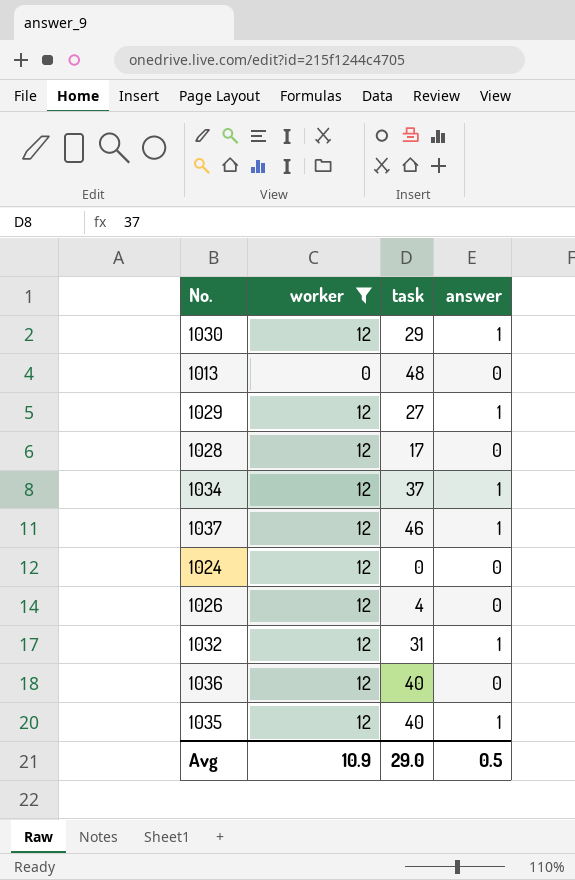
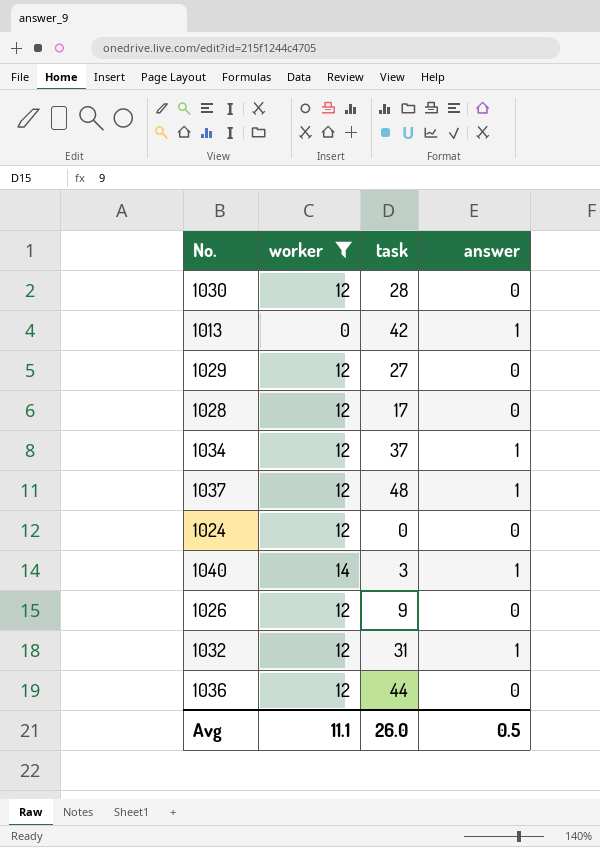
row 1035: 12 | 40 | 1 -> none
1030 | task: 29 -> 28
1030 | answer: 1 -> 0
1013 | task: 48 -> 42
1013 | answer: 0 -> 1
1029 | answer: 1 -> 0
1037 | task: 46 -> 48
row 1040: none -> 14 | 3 | 1
1026 | task: 4 -> 9
1036 | task: 40 -> 44
Avg | worker: 10.9 -> 11.1
Avg | task: 29.0 -> 26.0

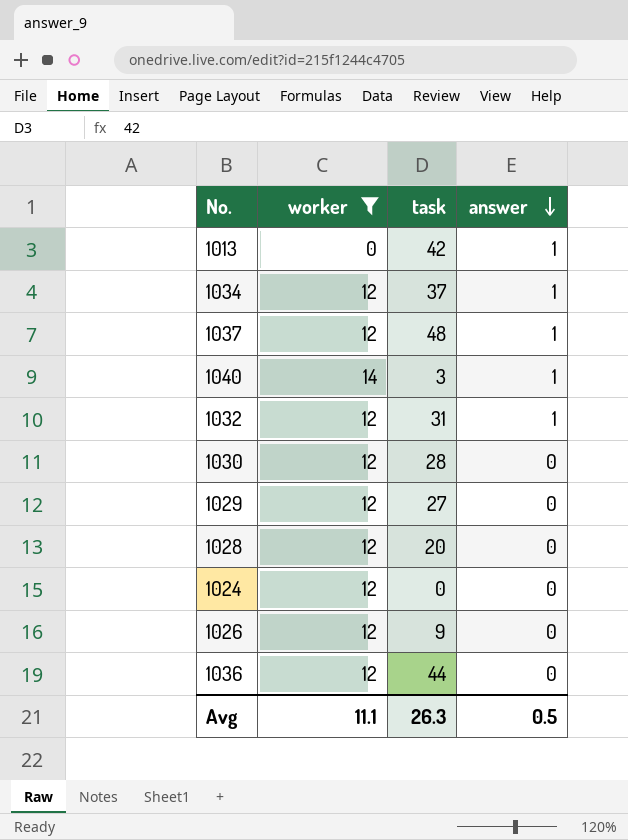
row order: none -> answer descending
1028 | task: 17 -> 20
Avg | task: 26.0 -> 26.3

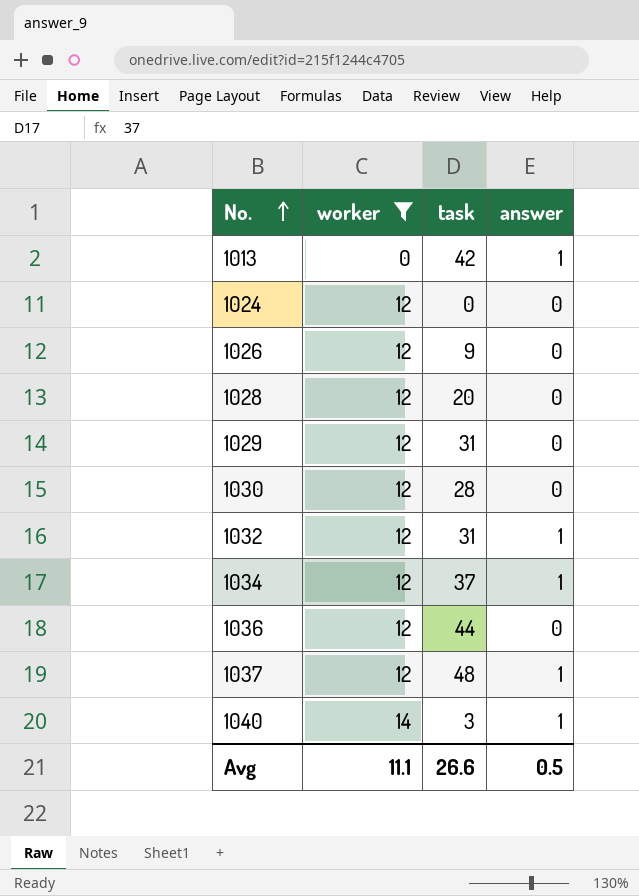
row order: answer descending -> No. ascending
1029 | task: 27 -> 31
Avg | task: 26.3 -> 26.6

